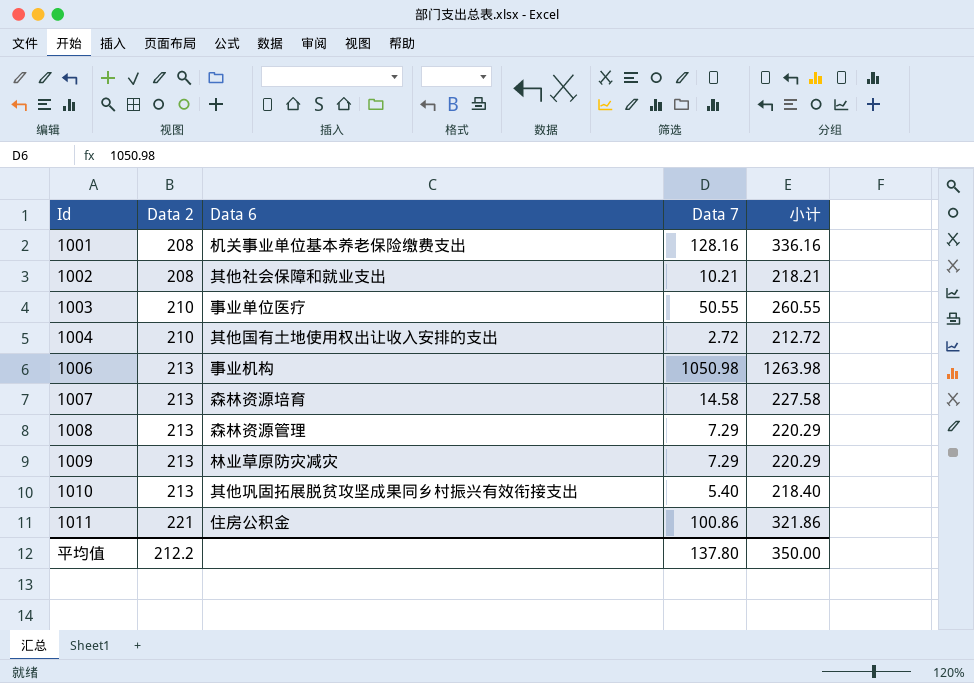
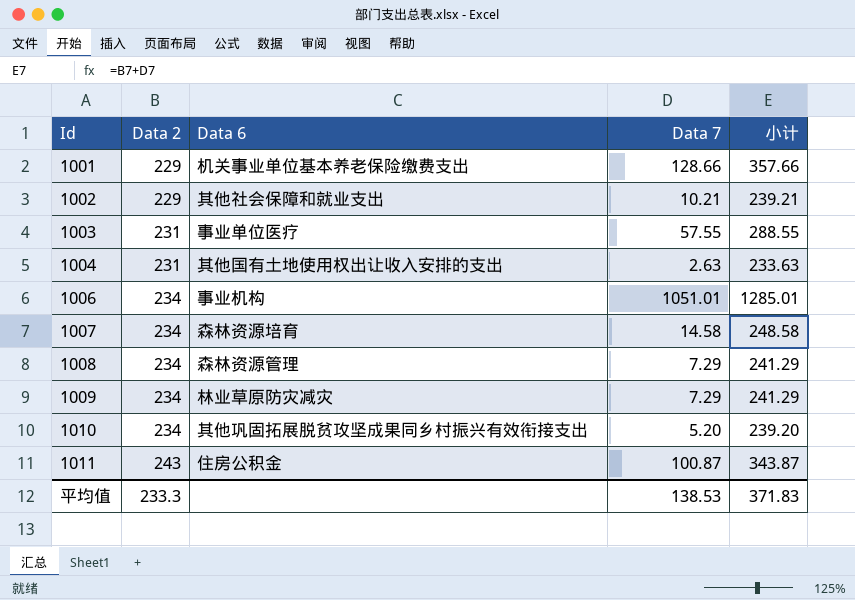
1001 | Data 2: 208 -> 229
1001 | Data 7: 128.16 -> 128.66
1001 | 小计: 336.16 -> 357.66
1002 | Data 2: 208 -> 229
1002 | 小计: 218.21 -> 239.21
1003 | Data 2: 210 -> 231
1003 | Data 7: 50.55 -> 57.55
1003 | 小计: 260.55 -> 288.55
1004 | Data 2: 210 -> 231
1004 | Data 7: 2.72 -> 2.63
1004 | 小计: 212.72 -> 233.63
1006 | Data 2: 213 -> 234
1006 | Data 7: 1050.98 -> 1051.01
1006 | 小计: 1263.98 -> 1285.01
1007 | Data 2: 213 -> 234
1007 | 小计: 227.58 -> 248.58
1008 | Data 2: 213 -> 234
1008 | 小计: 220.29 -> 241.29
1009 | Data 2: 213 -> 234
1009 | 小计: 220.29 -> 241.29
1010 | Data 2: 213 -> 234
1010 | Data 7: 5.40 -> 5.20
1010 | 小计: 218.40 -> 239.20
1011 | Data 2: 221 -> 243
1011 | Data 7: 100.86 -> 100.87
1011 | 小计: 321.86 -> 343.87
平均值 | Data 2: 212.2 -> 233.3
平均值 | Data 7: 137.80 -> 138.53
平均值 | 小计: 350.00 -> 371.83

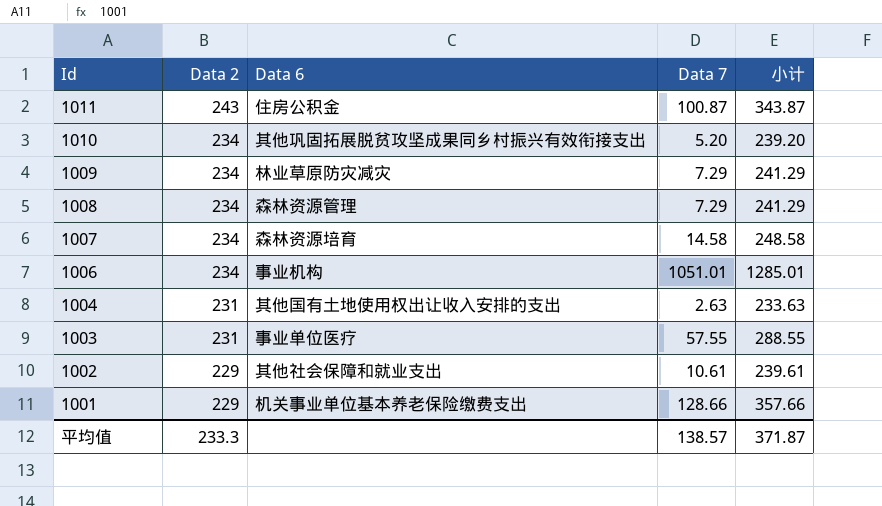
row order: Id ascending -> Id descending
1002 | Data 7: 10.21 -> 10.61
1002 | 小计: 239.21 -> 239.61
平均值 | Data 7: 138.53 -> 138.57
平均值 | 小计: 371.83 -> 371.87

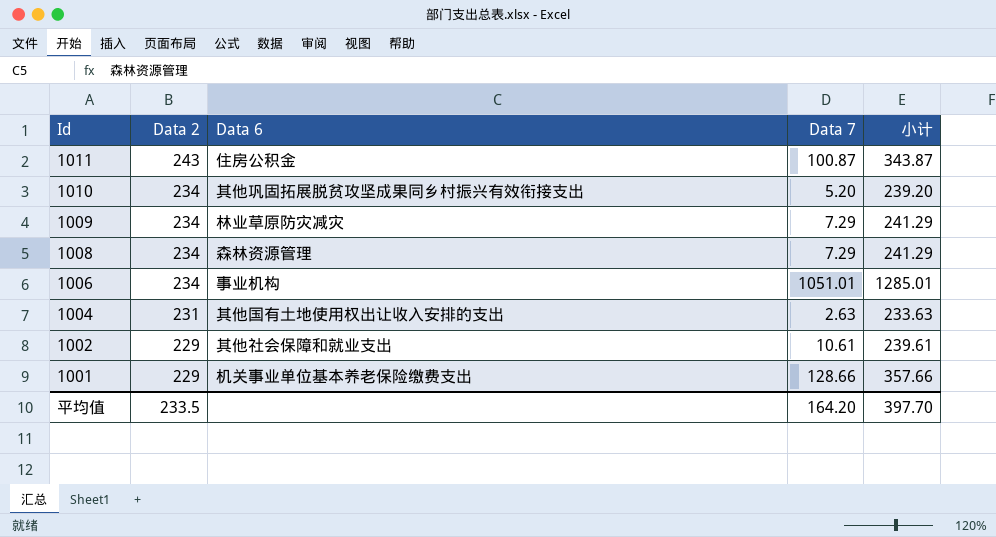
row 1007: 234 | 森林资源培育 | 14.58 | 248.58 -> none
row 1003: 231 | 事业单位医疗 | 57.55 | 288.55 -> none
平均值 | Data 2: 233.3 -> 233.5
平均值 | Data 7: 138.57 -> 164.20
平均值 | 小计: 371.87 -> 397.70

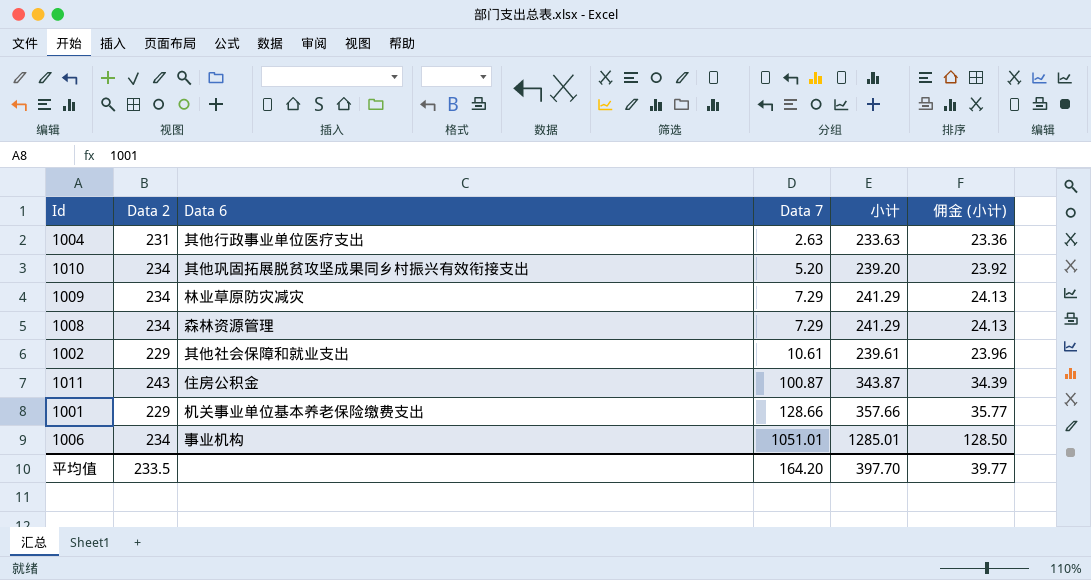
row order: Id descending -> Data 7 ascending
column 佣金 (小计) | formula: none -> [小计] * 0.1
1004 | Data 6: 其他国有土地使用权出让收入安排的支出 -> 其他行政事业单位医疗支出

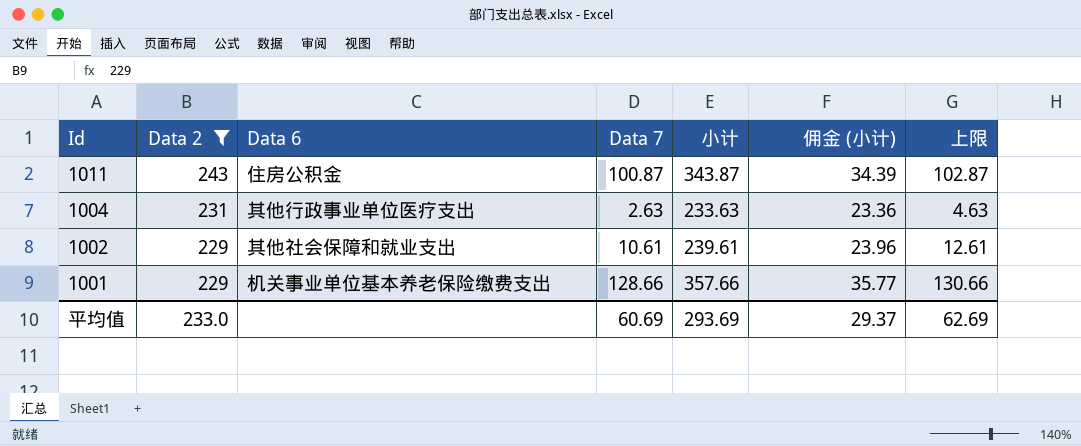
filter: none -> Data 2 != 234
row order: Data 7 ascending -> Id descending
column 上限 | formula: none -> [Data 7] + 2
平均值 | Data 2: 233.5 -> 233.0
平均值 | Data 7: 164.20 -> 60.69
平均值 | 小计: 397.70 -> 293.69
平均值 | 佣金 (小计): 39.77 -> 29.37

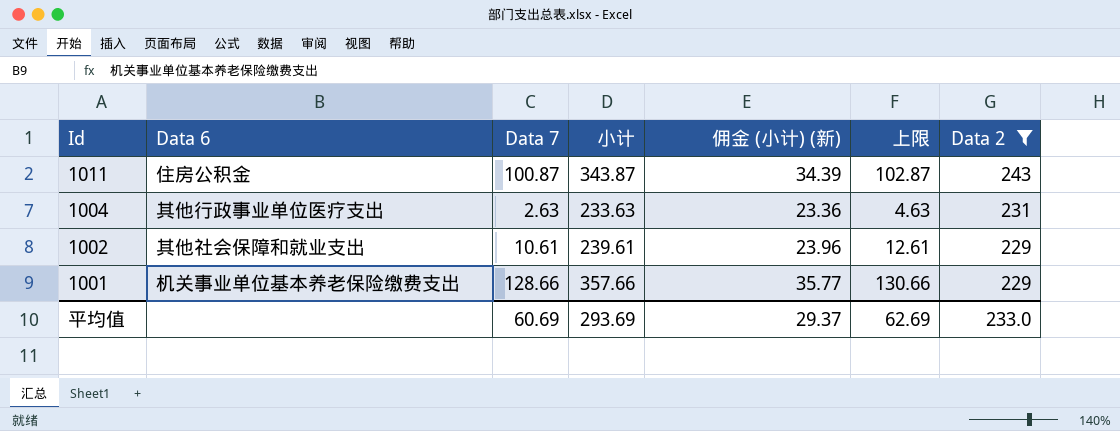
column name: 佣金 (小计) -> 佣金 (小计) (新)
column Data 2 | position: 2 -> 7

